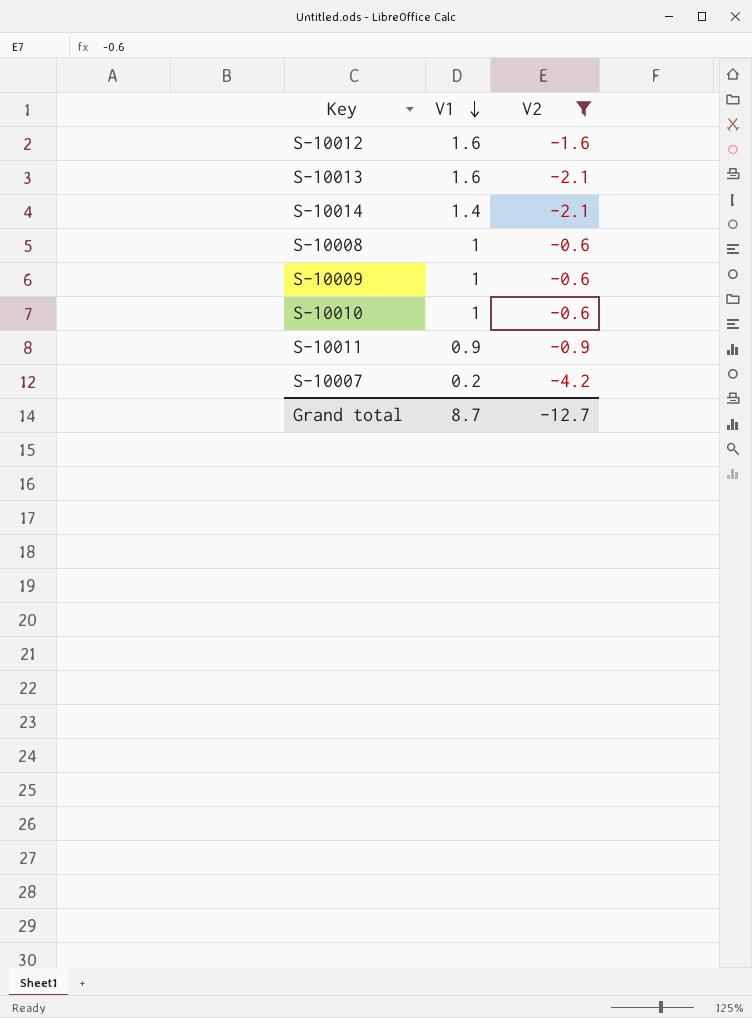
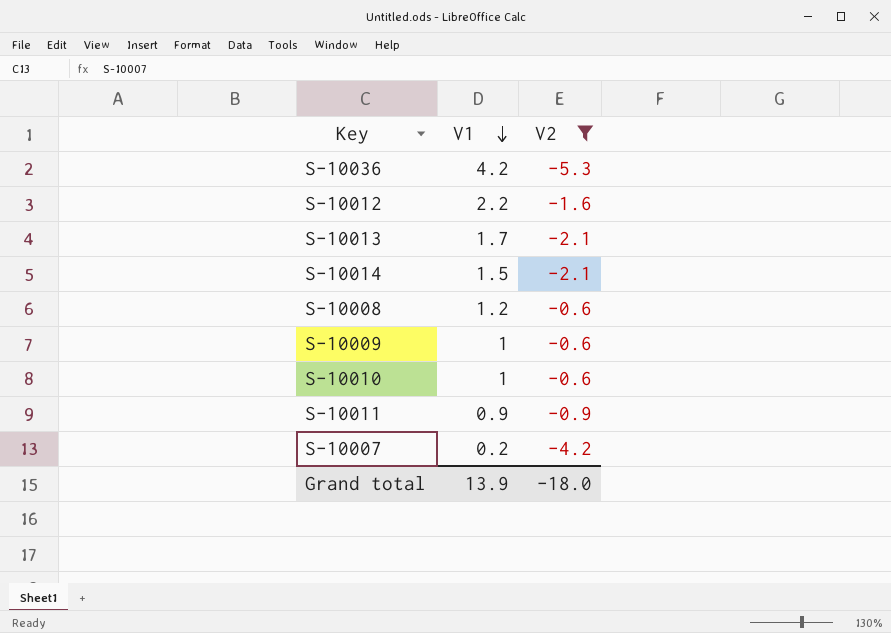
row S-10036: none -> 4.2 | -5.3
S-10012 | V1: 1.6 -> 2.2
S-10013 | V1: 1.6 -> 1.7
S-10014 | V1: 1.4 -> 1.5
S-10008 | V1: 1 -> 1.2
Grand total | V1: 8.7 -> 13.9
Grand total | V2: -12.7 -> -18.0

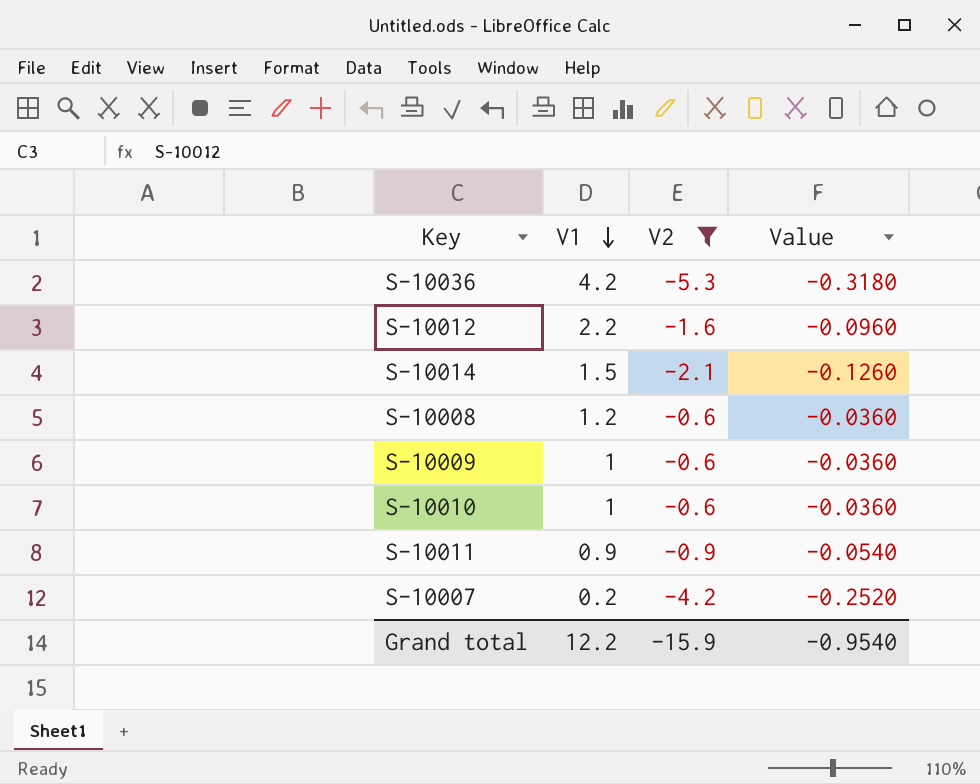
column Value | formula: none -> [V2] * 0.06
row S-10013: 1.7 | -2.1 -> none
Grand total | V1: 13.9 -> 12.2
Grand total | V2: -18.0 -> -15.9

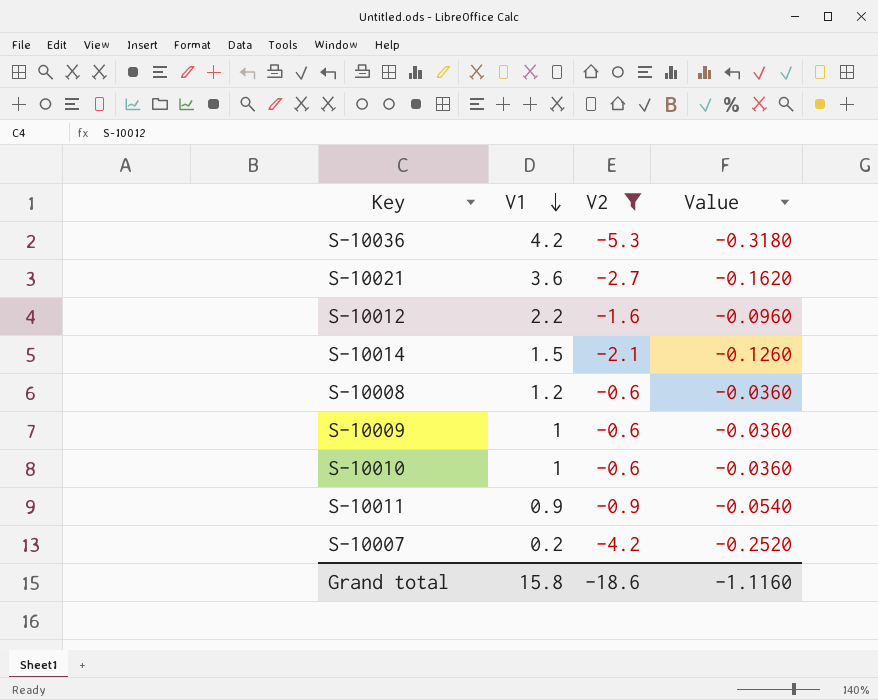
row S-10021: none -> 3.6 | -2.7 | -0.1620
Grand total | V1: 12.2 -> 15.8
Grand total | V2: -15.9 -> -18.6
Grand total | Value: -0.9540 -> -1.1160

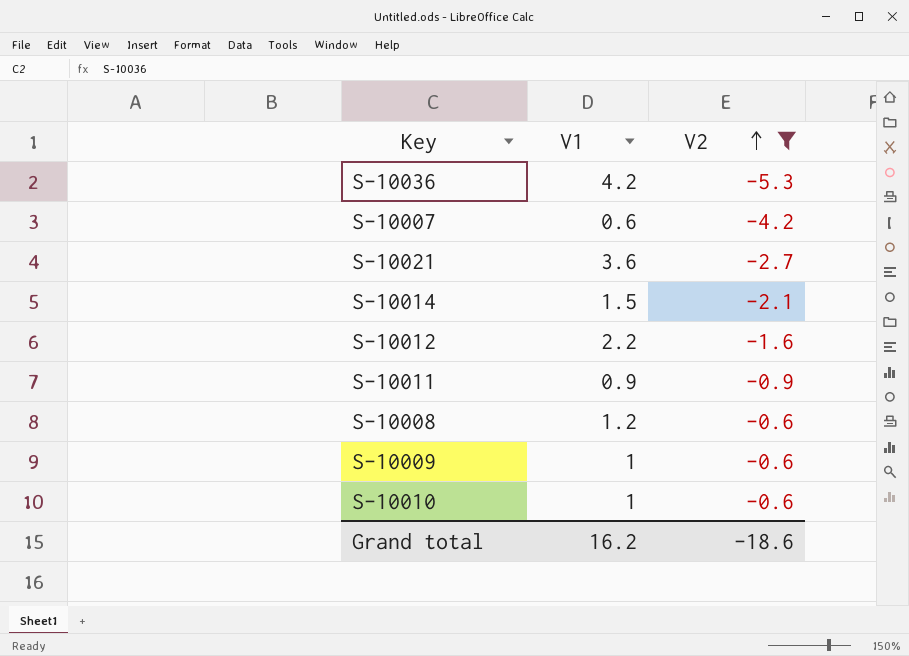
row order: V1 descending -> V2 ascending
column Value | formula: [V2] * 0.06 -> none
S-10007 | V1: 0.2 -> 0.6
Grand total | V1: 15.8 -> 16.2

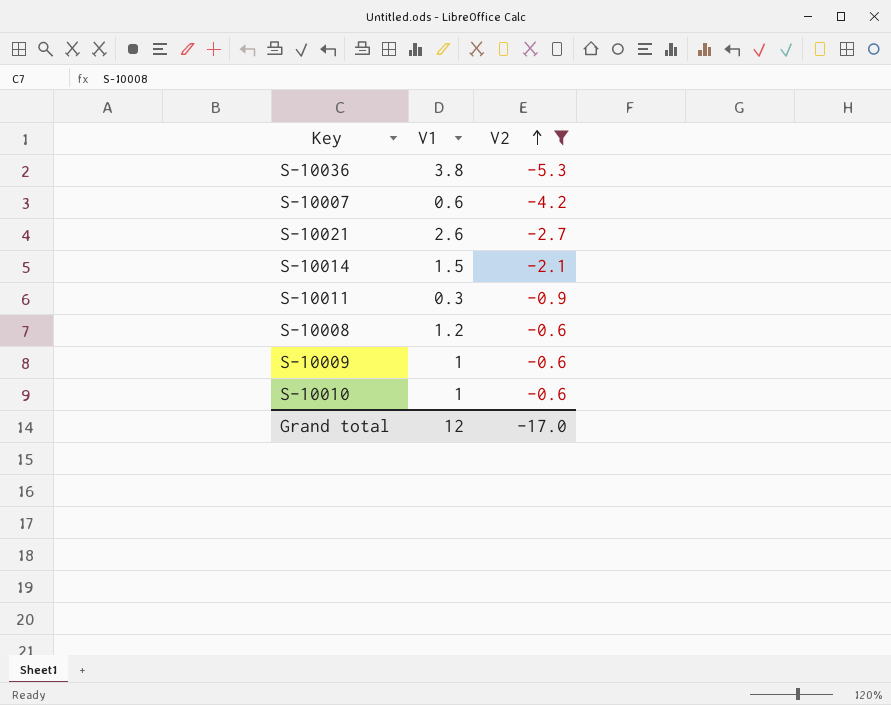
row S-10012: 2.2 | -1.6 -> none
S-10036 | V1: 4.2 -> 3.8
S-10021 | V1: 3.6 -> 2.6
S-10011 | V1: 0.9 -> 0.3
Grand total | V1: 16.2 -> 12
Grand total | V2: -18.6 -> -17.0

